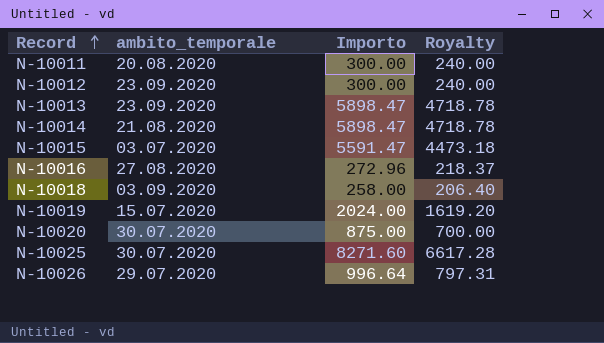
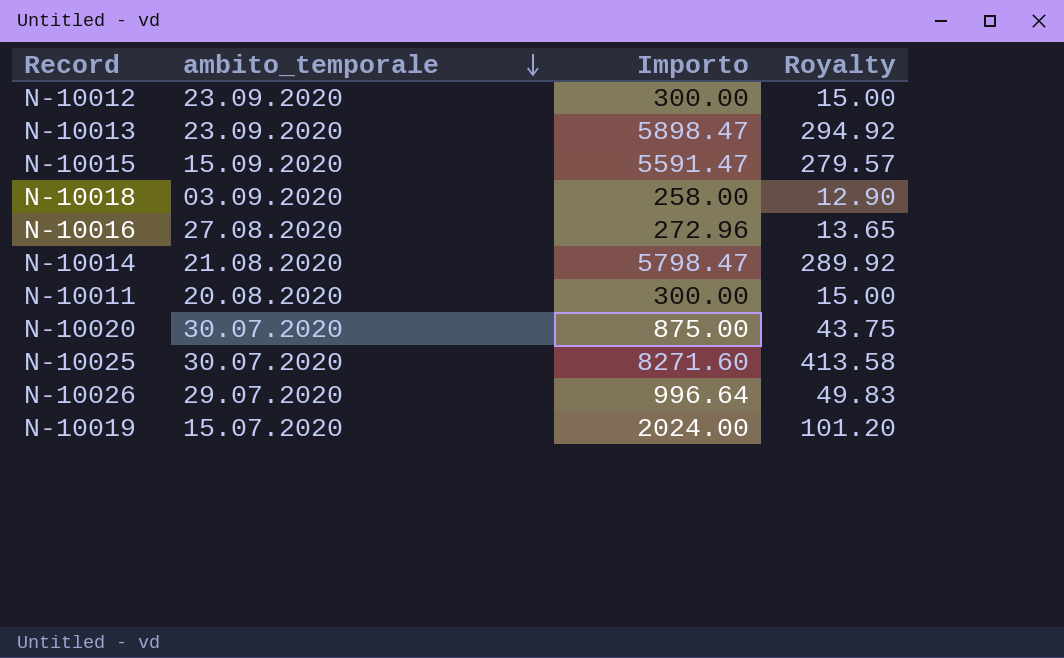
row order: Record ascending -> ambito_temporale descending
column Royalty | formula: [Importo] * 0.8 -> [Importo] * 0.05
N-10015 | ambito_temporale: 03.07.2020 -> 15.09.2020
N-10014 | Importo: 5898.47 -> 5798.47

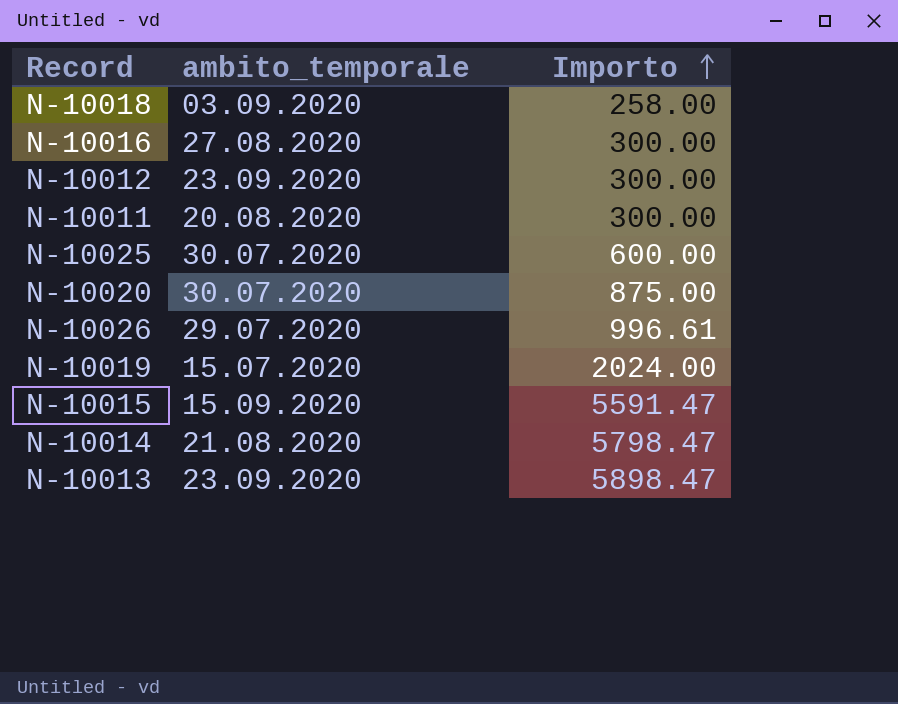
row order: ambito_temporale descending -> Importo ascending
column Royalty | formula: [Importo] * 0.05 -> none
N-10016 | Importo: 272.96 -> 300.00
N-10025 | Importo: 8271.60 -> 600.00
N-10026 | Importo: 996.64 -> 996.61

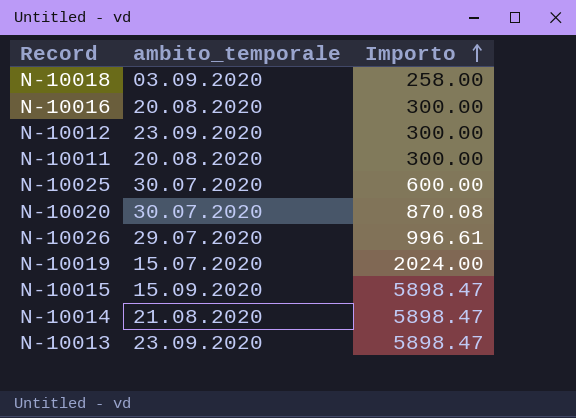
N-10016 | ambito_temporale: 27.08.2020 -> 20.08.2020
N-10020 | Importo: 875.00 -> 870.08
N-10015 | Importo: 5591.47 -> 5898.47
N-10014 | Importo: 5798.47 -> 5898.47

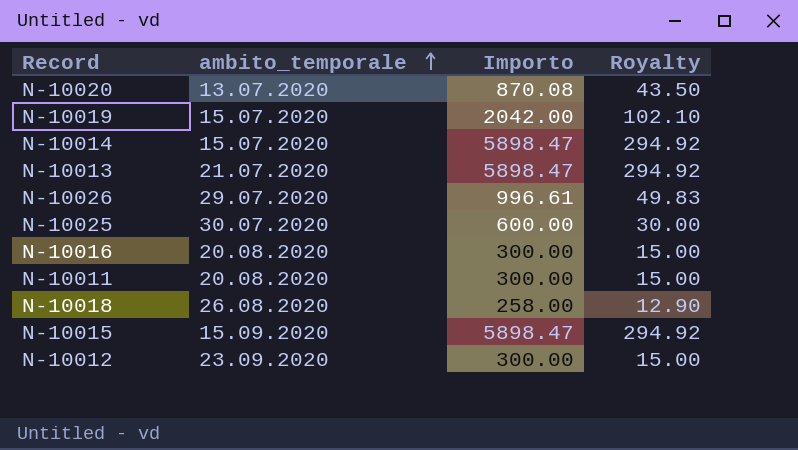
row order: Importo ascending -> ambito_temporale ascending
column Royalty | formula: none -> [Importo] * 0.05
N-10020 | ambito_temporale: 30.07.2020 -> 13.07.2020
N-10019 | Importo: 2024.00 -> 2042.00
N-10014 | ambito_temporale: 21.08.2020 -> 15.07.2020
N-10013 | ambito_temporale: 23.09.2020 -> 21.07.2020
N-10018 | ambito_temporale: 03.09.2020 -> 26.08.2020

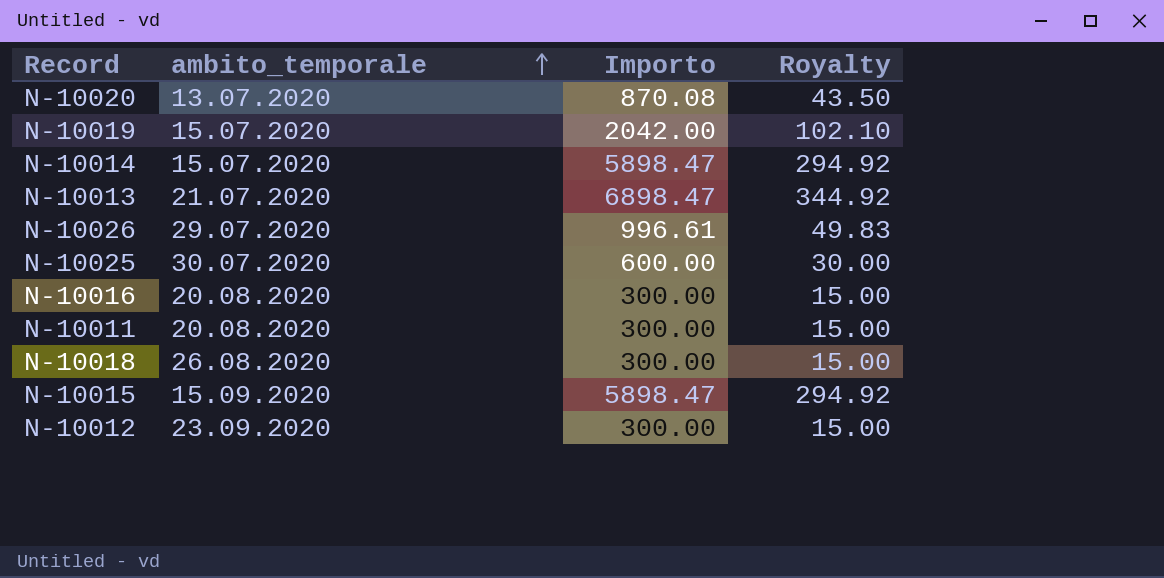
N-10013 | Importo: 5898.47 -> 6898.47
N-10013 | Royalty: 294.92 -> 344.92
N-10018 | Importo: 258.00 -> 300.00
N-10018 | Royalty: 12.90 -> 15.00

